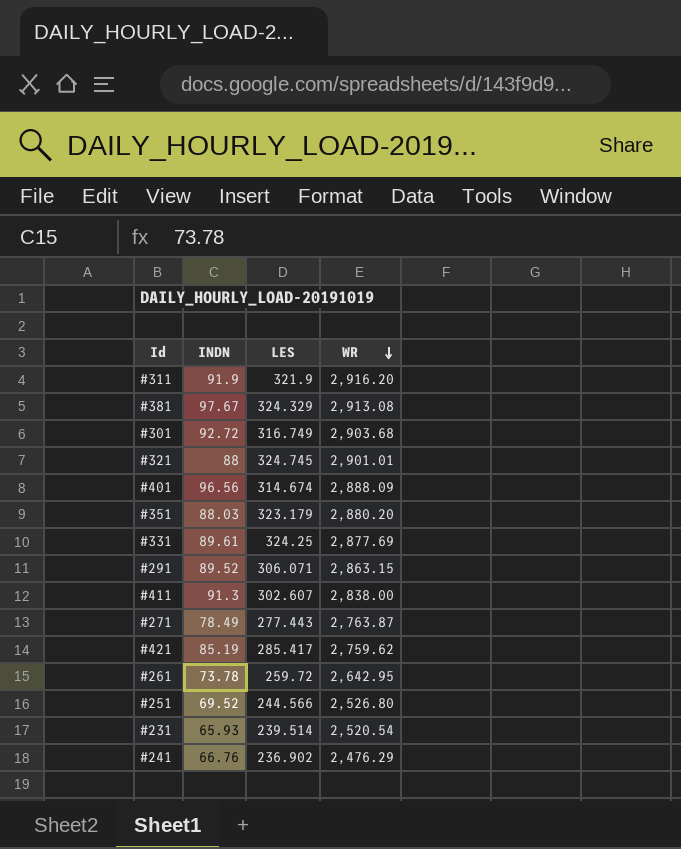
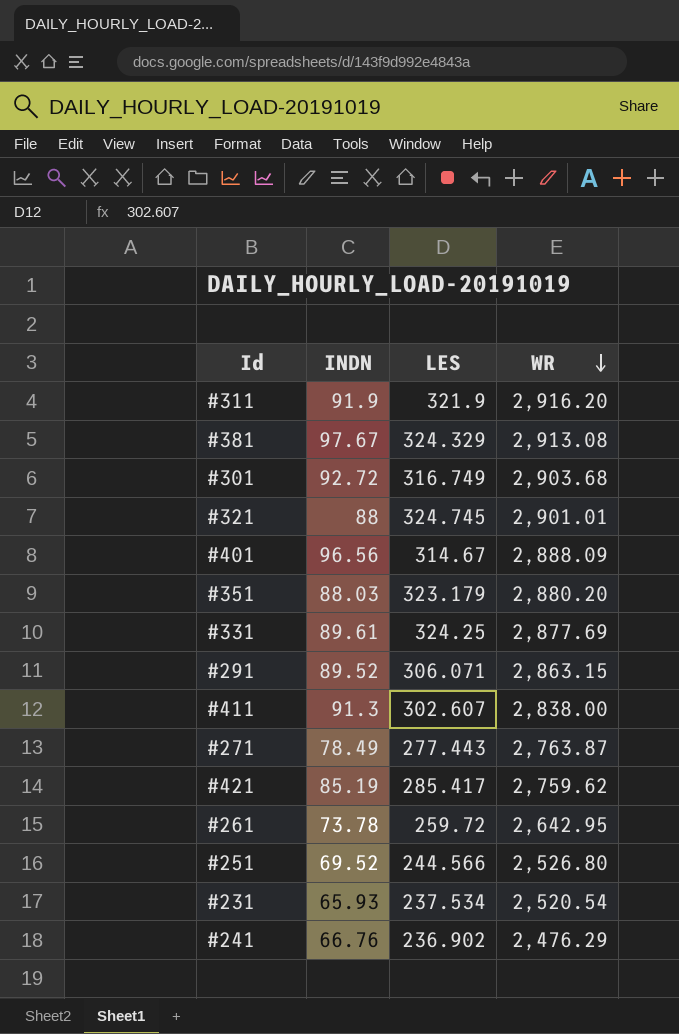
#401 | LES: 314.674 -> 314.67
#231 | LES: 239.514 -> 237.534

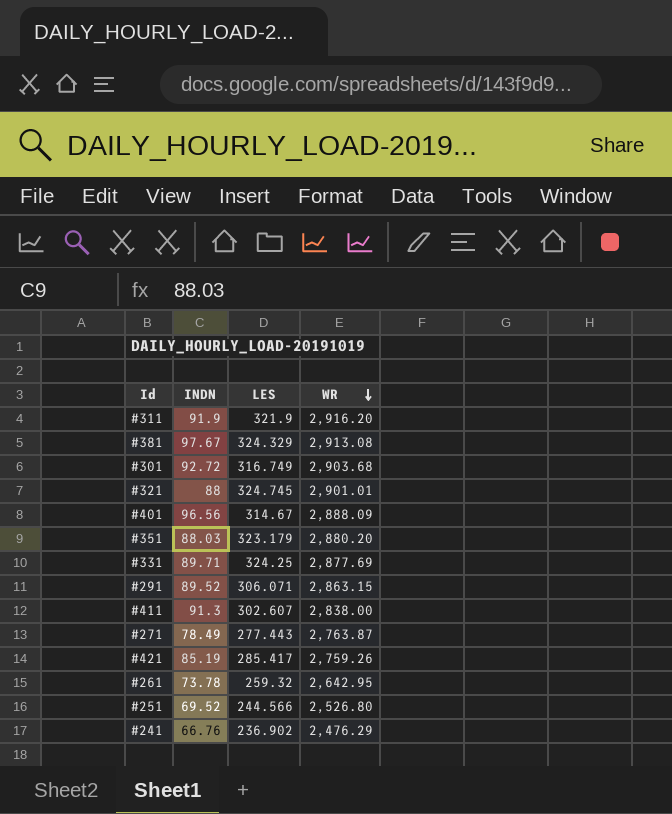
row #231: 65.93 | 237.534 | 2,520.54 -> none
#331 | INDN: 89.61 -> 89.71
#421 | WR: 2,759.62 -> 2,759.26
#261 | LES: 259.72 -> 259.32

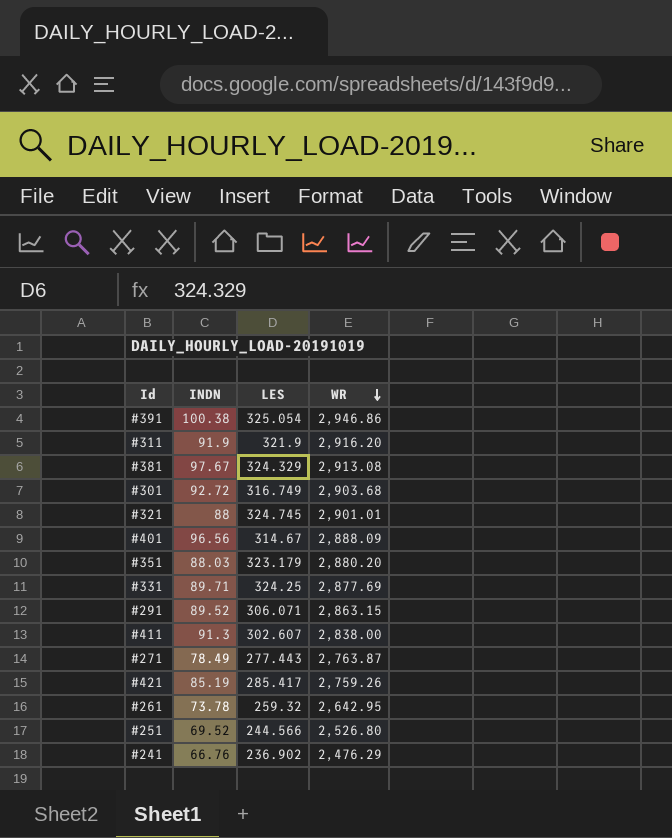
row #391: none -> 100.38 | 325.054 | 2,946.86

